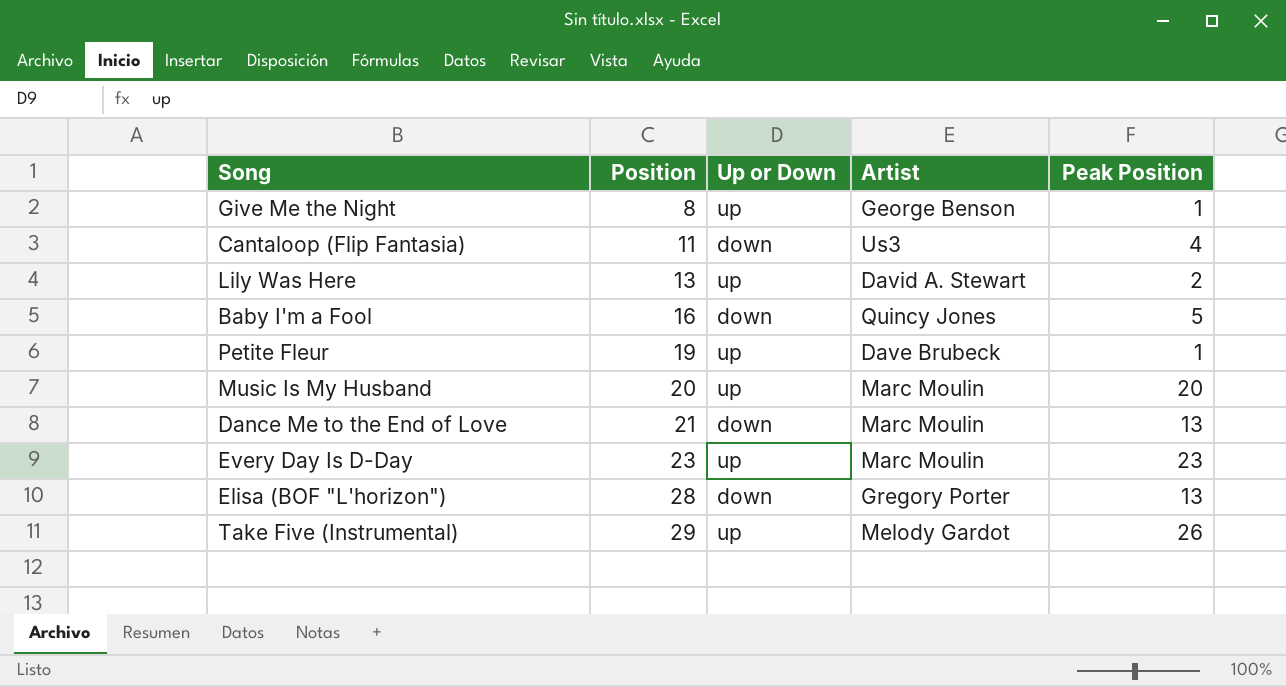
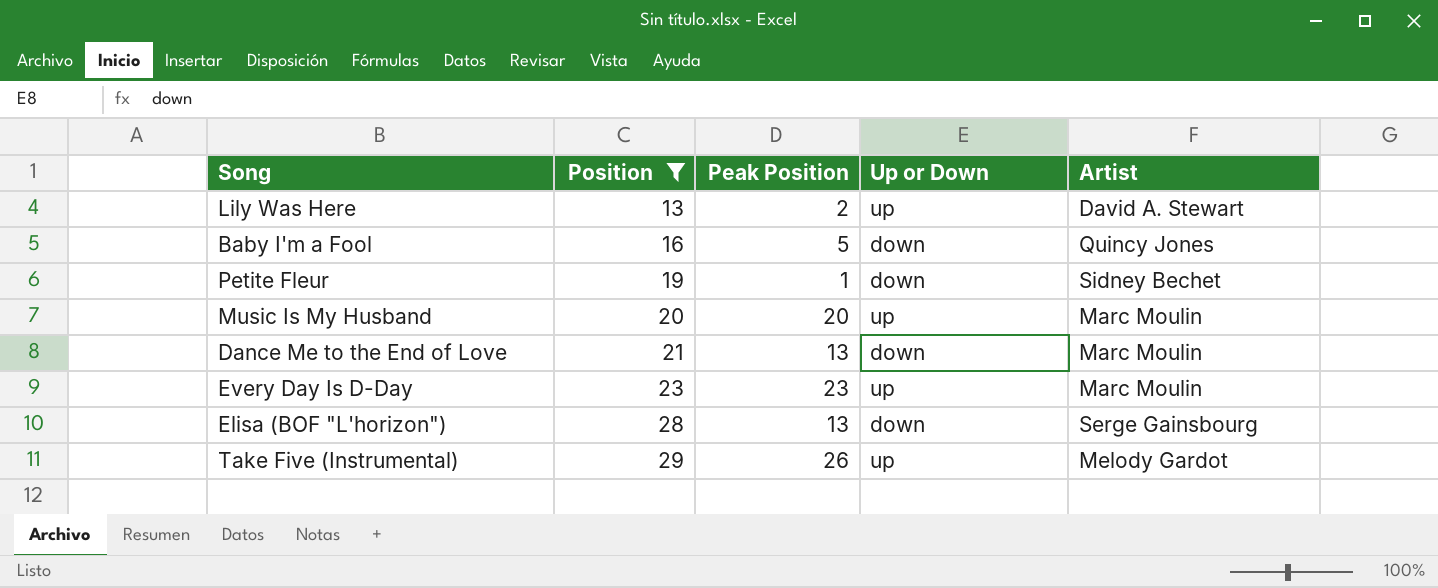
filter: none -> Position >= 13
column Peak Position | position: 5 -> 3
Petite Fleur | Up or Down: up -> down
Petite Fleur | Artist: Dave Brubeck -> Sidney Bechet
Elisa (BOF "L'horizon") | Artist: Gregory Porter -> Serge Gainsbourg

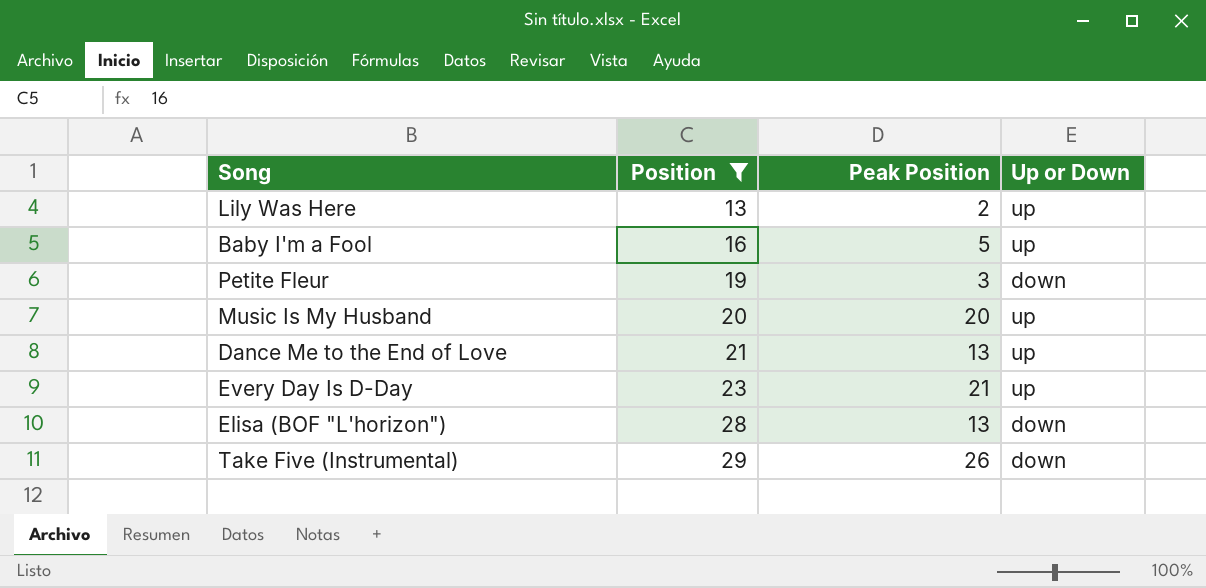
column Artist | position: 5 -> none
Baby I'm a Fool | Up or Down: down -> up
Petite Fleur | Peak Position: 1 -> 3
Dance Me to the End of Love | Up or Down: down -> up
Every Day Is D-Day | Peak Position: 23 -> 21
Take Five (Instrumental) | Up or Down: up -> down

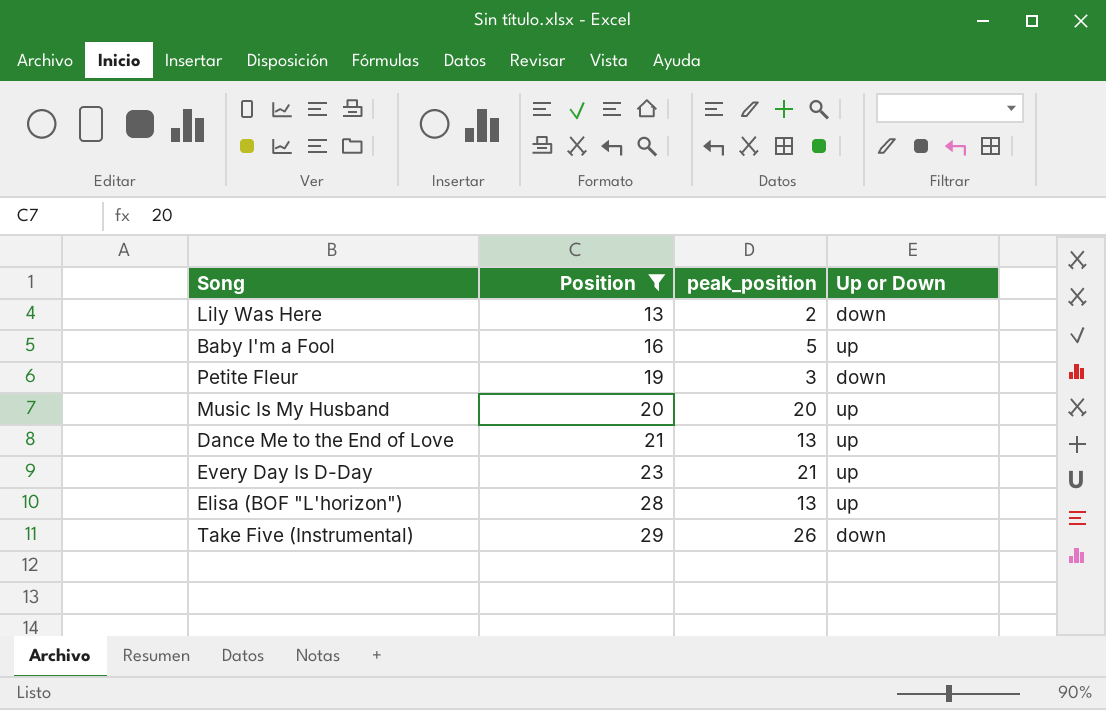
column name: Peak Position -> peak_position
Lily Was Here | Up or Down: up -> down
Elisa (BOF "L'horizon") | Up or Down: down -> up

